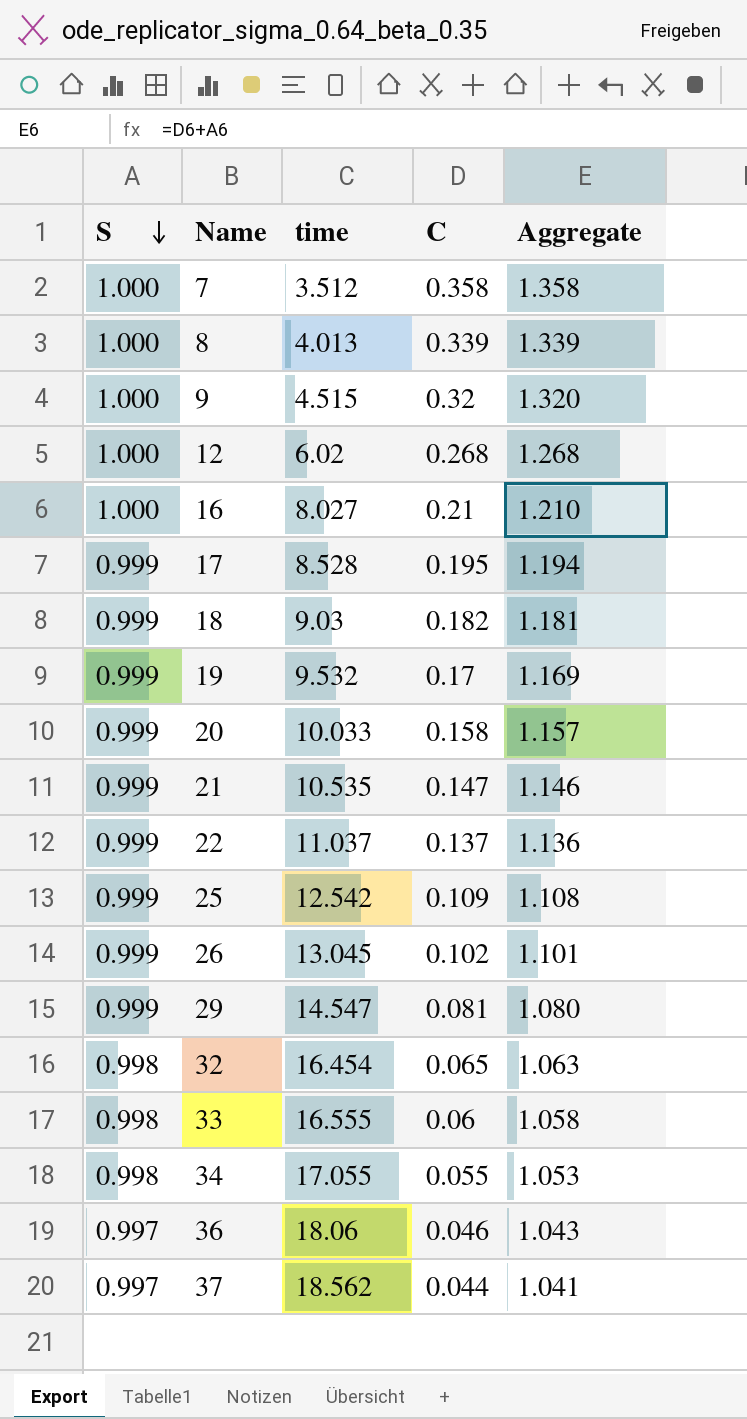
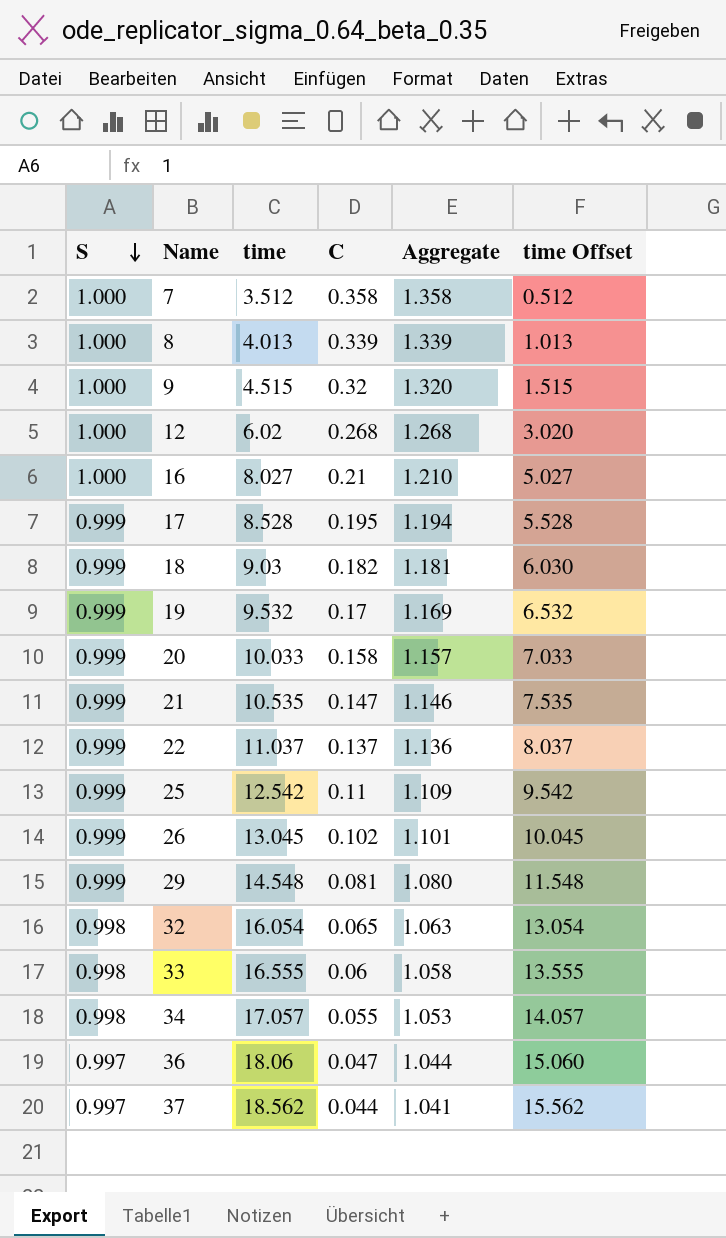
column time Offset | formula: none -> [time] - 3
25 | C: 0.109 -> 0.11
25 | Aggregate: 1.108 -> 1.109
29 | time: 14.547 -> 14.548
32 | time: 16.454 -> 16.054
34 | time: 17.055 -> 17.057
36 | C: 0.046 -> 0.047
36 | Aggregate: 1.043 -> 1.044

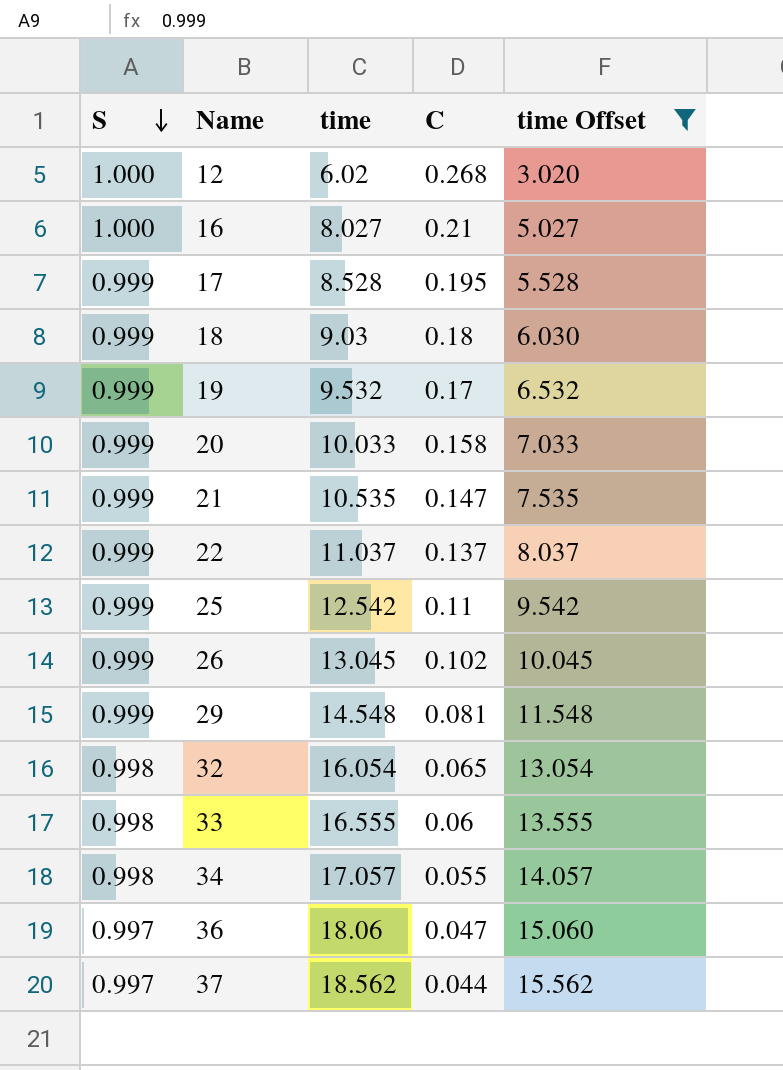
filter: none -> time Offset >= 3.020
column Aggregate | formula: [S] + [C] -> none
18 | C: 0.182 -> 0.18

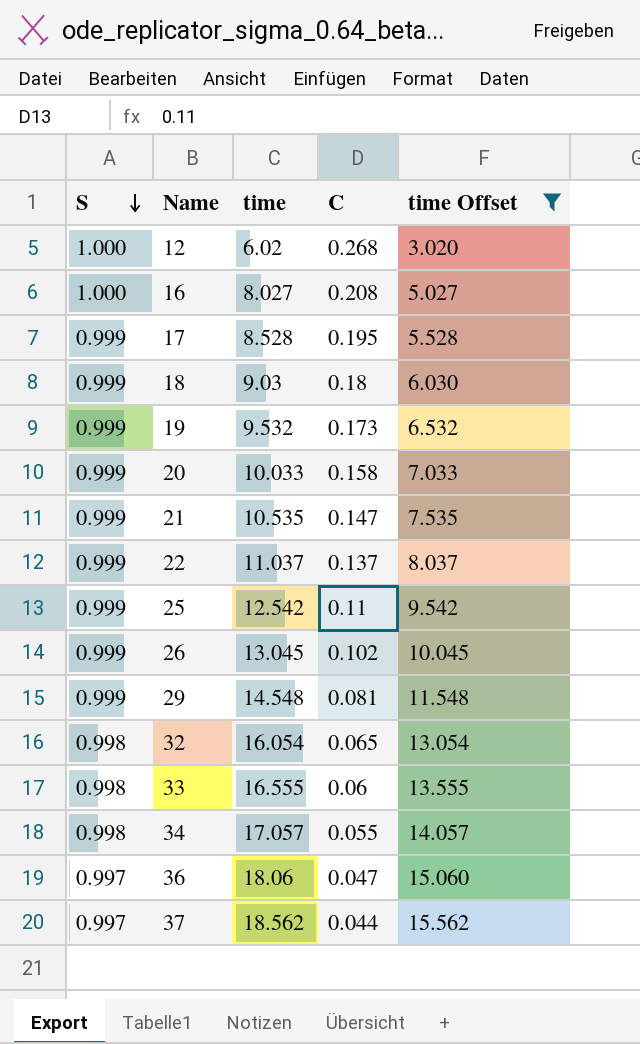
16 | C: 0.21 -> 0.208
19 | C: 0.17 -> 0.173

